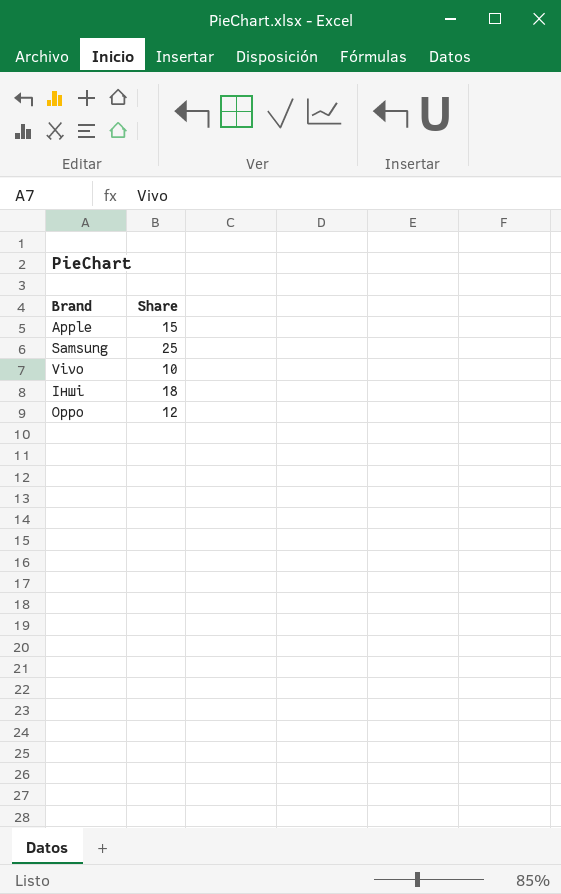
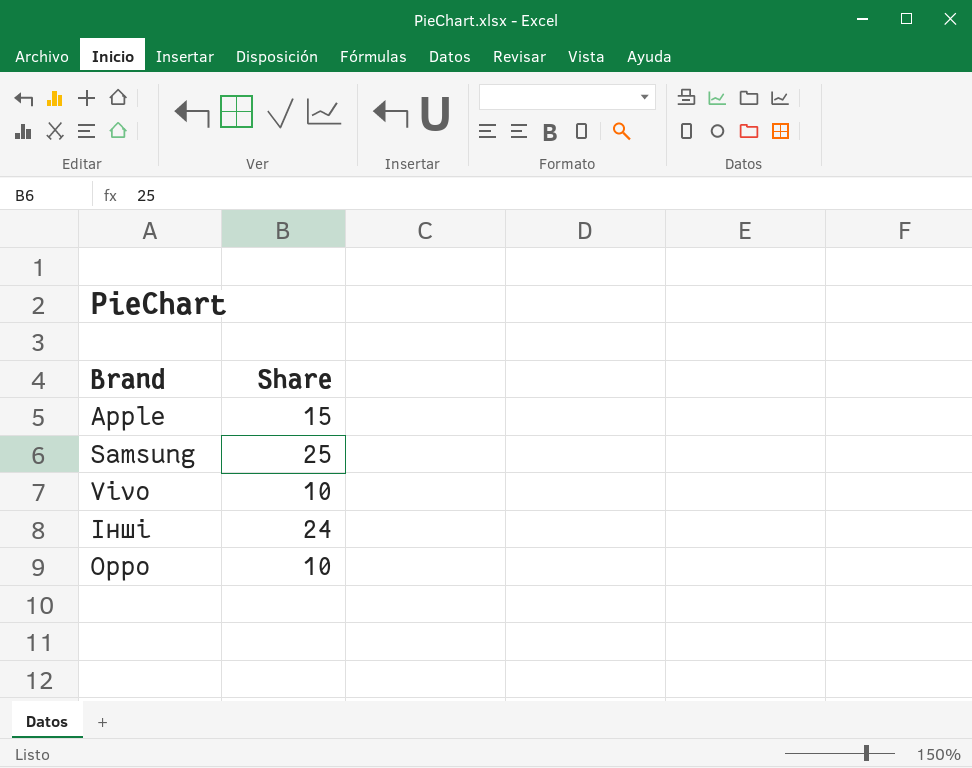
Інші | Share: 18 -> 24
Oppo | Share: 12 -> 10

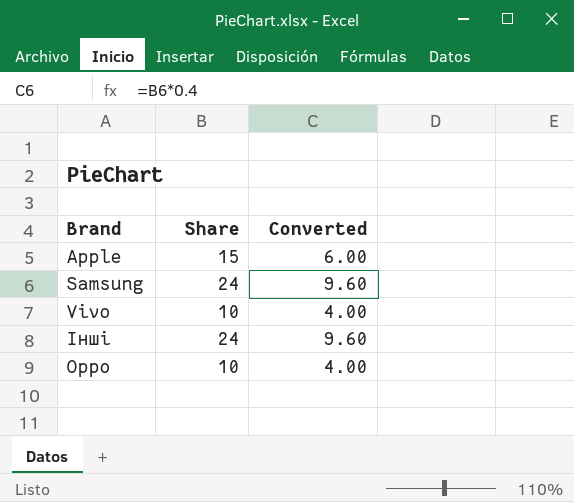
column Converted | formula: none -> [Share] * 0.4
Samsung | Share: 25 -> 24

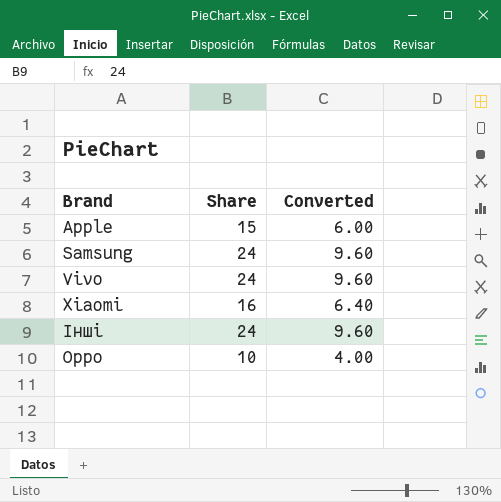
Vivo | Share: 10 -> 24
Vivo | Converted: 4.00 -> 9.60
row Xiaomi: none -> 16 | 6.40

